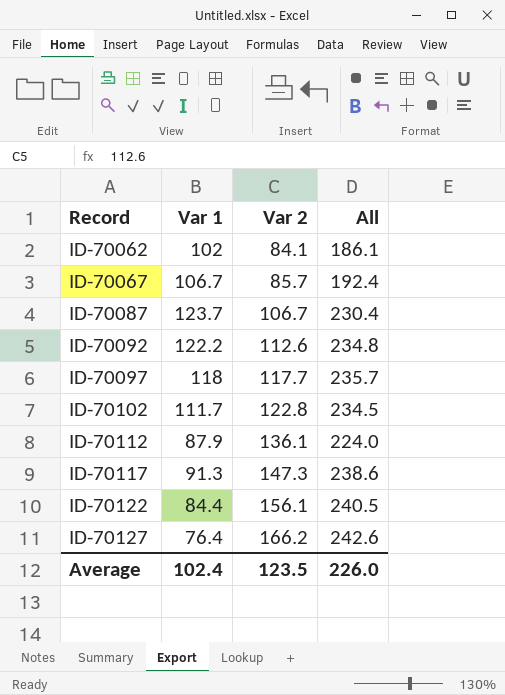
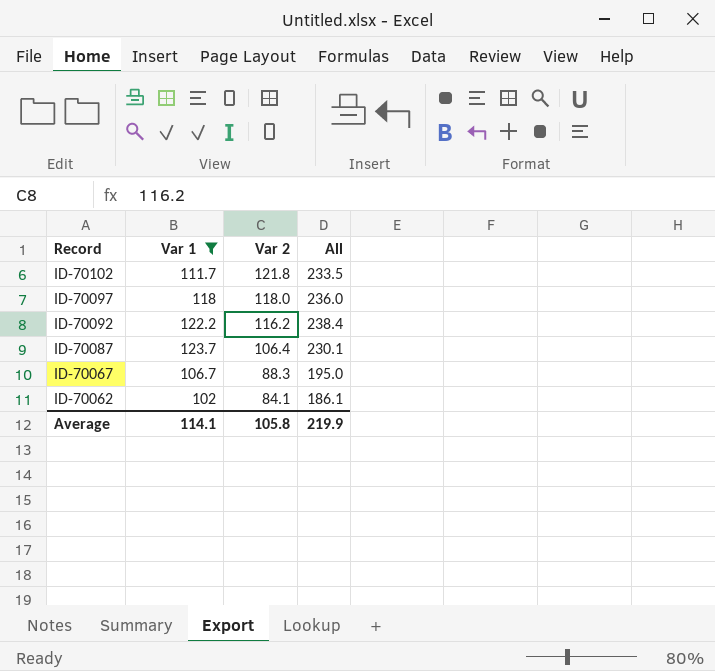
filter: none -> Var 1 >= 102
row order: Record ascending -> Record descending
ID-70102 | Var 2: 122.8 -> 121.8
ID-70102 | All: 234.5 -> 233.5
ID-70097 | Var 2: 117.7 -> 118.0
ID-70097 | All: 235.7 -> 236.0
ID-70092 | Var 2: 112.6 -> 116.2
ID-70092 | All: 234.8 -> 238.4
ID-70087 | Var 2: 106.7 -> 106.4
ID-70087 | All: 230.4 -> 230.1
ID-70067 | Var 2: 85.7 -> 88.3
ID-70067 | All: 192.4 -> 195.0
Average | Var 1: 102.4 -> 114.1
Average | Var 2: 123.5 -> 105.8
Average | All: 226.0 -> 219.9

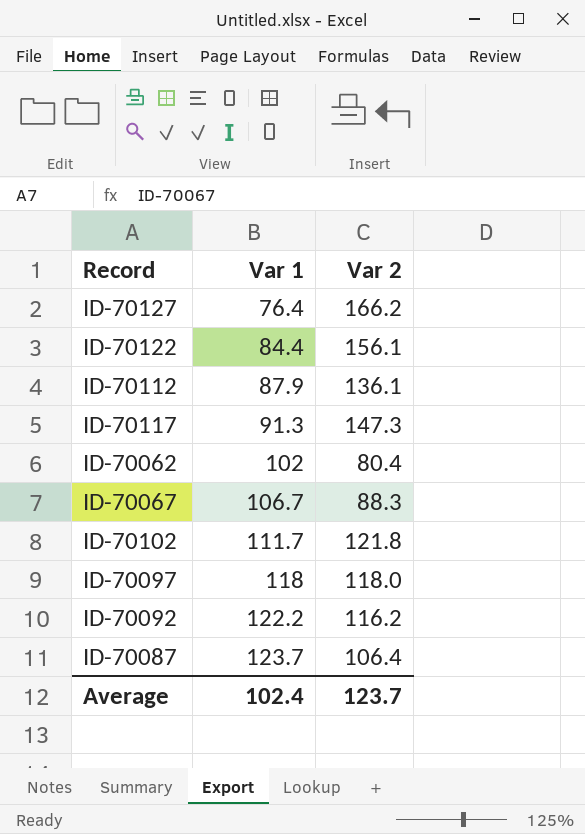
filter: Var 1 >= 102 -> none
row order: Record descending -> Var 1 ascending
column All | formula: [Var 1] + [Var 2] -> none
ID-70062 | Var 2: 84.1 -> 80.4
Average | Var 1: 114.1 -> 102.4
Average | Var 2: 105.8 -> 123.7

